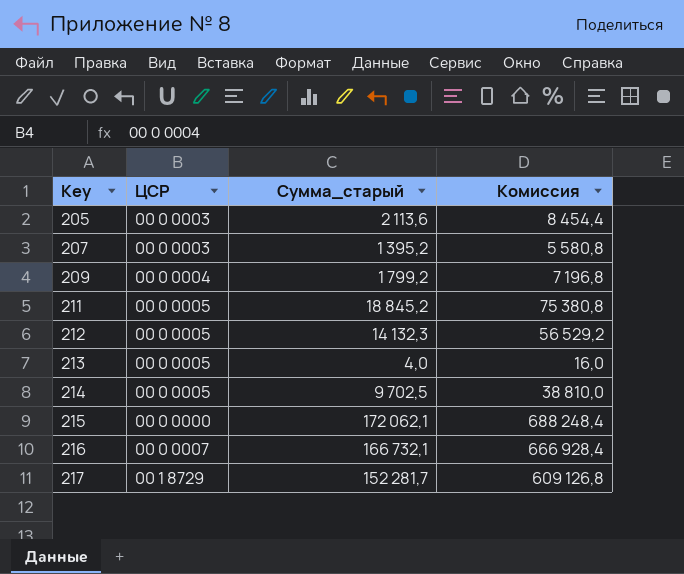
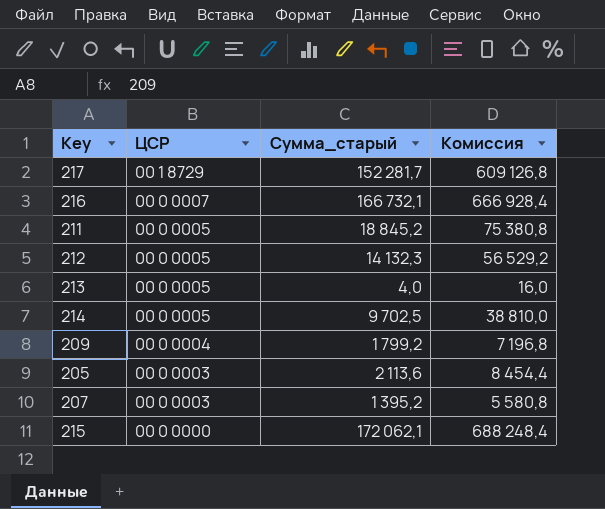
row order: Key ascending -> ЦСР descending

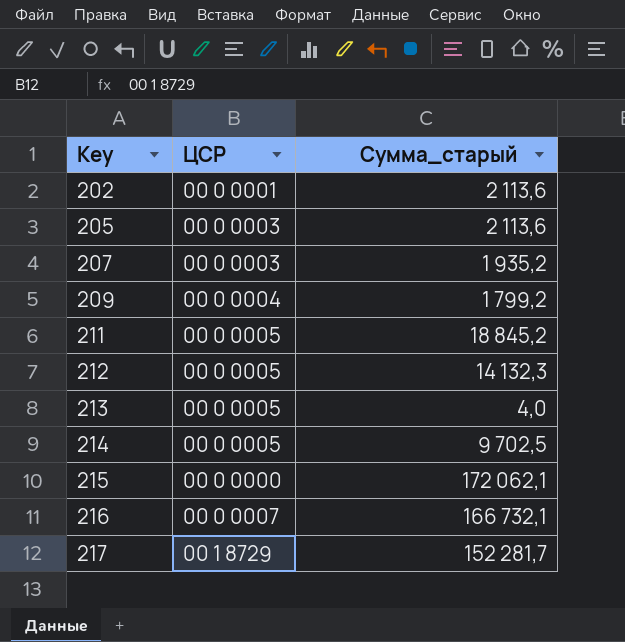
row order: ЦСР descending -> Key ascending
column Комиссия | formula: [Сумма_старый] * 4 -> none
row 202: none -> 00 0 0001 | 2 113,6
207 | Сумма_старый: 1 395,2 -> 1 935,2

